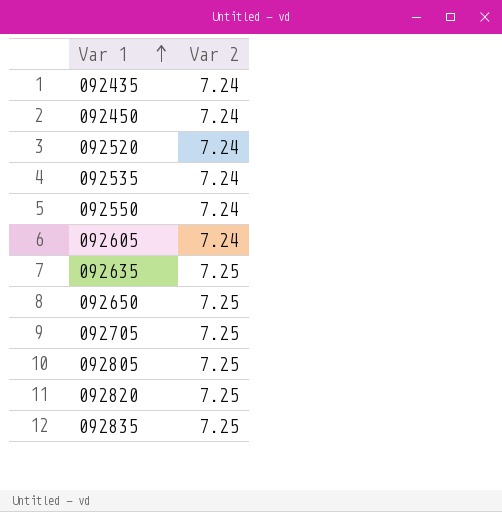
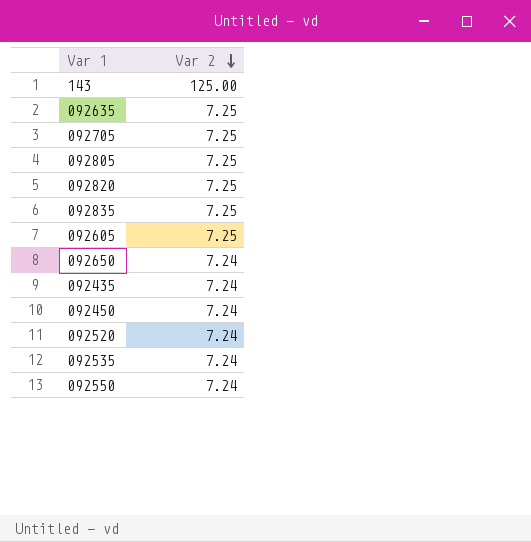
row order: Var 1 ascending -> Var 2 descending
row 143: none -> 125.00
092605 | Var 2: 7.24 -> 7.25
092650 | Var 2: 7.25 -> 7.24

